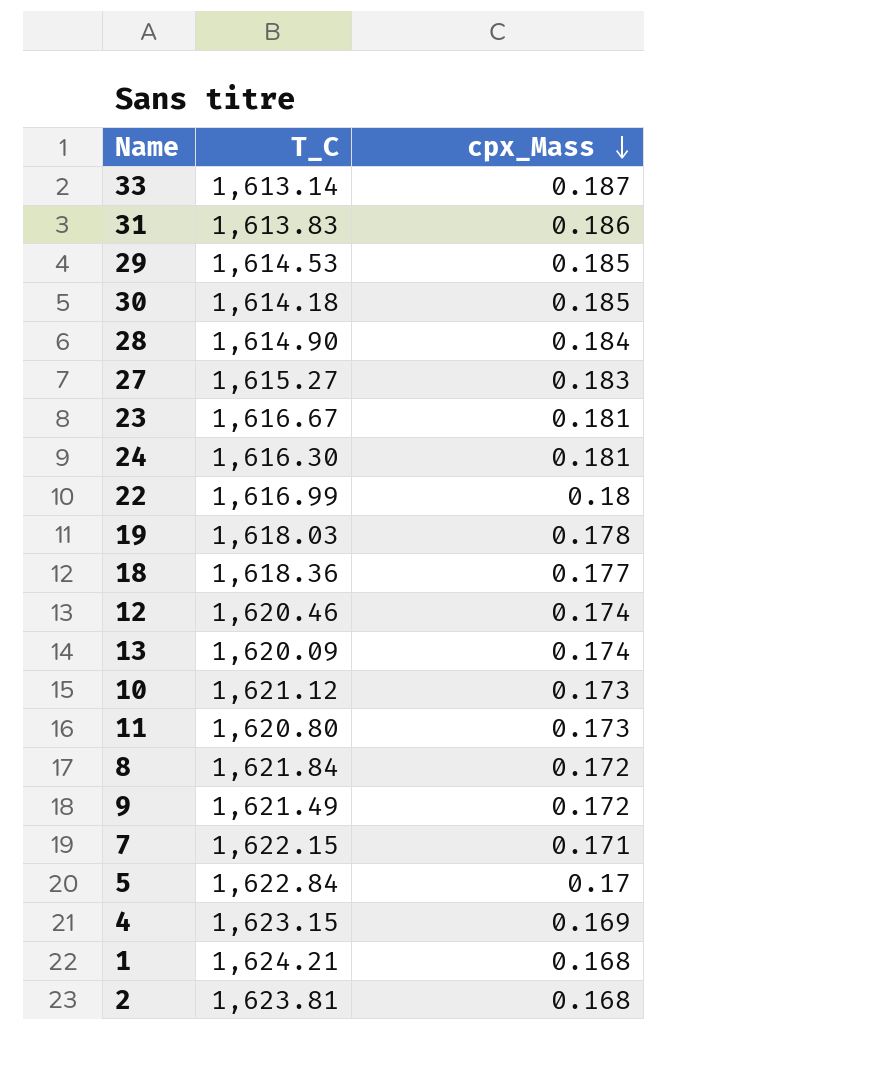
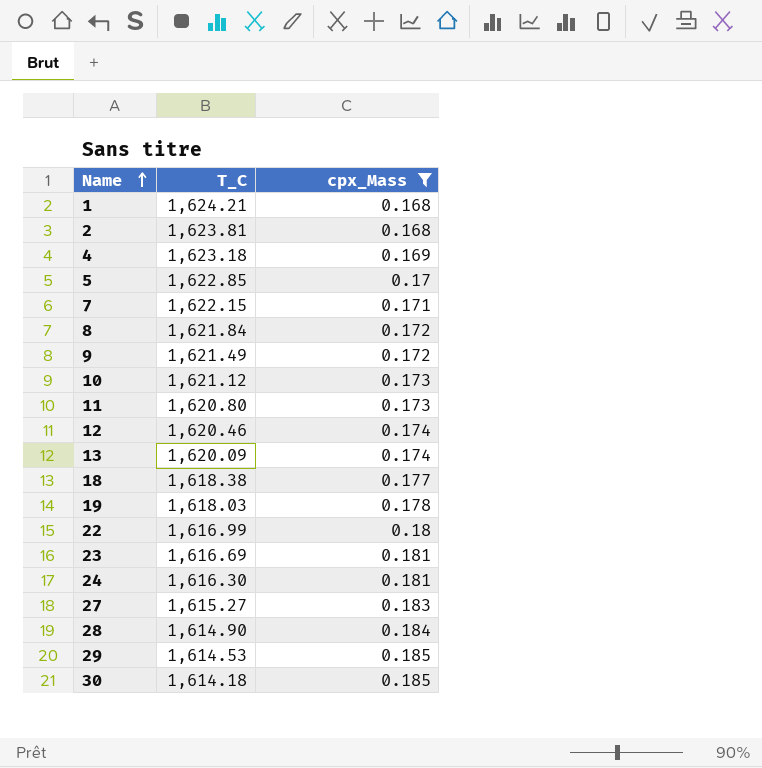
filter: none -> cpx_Mass <= 0.185
row order: cpx_Mass descending -> Name ascending
4 | T_C: 1,623.15 -> 1,623.18
5 | T_C: 1,622.84 -> 1,622.85
18 | T_C: 1,618.36 -> 1,618.38
23 | T_C: 1,616.67 -> 1,616.69

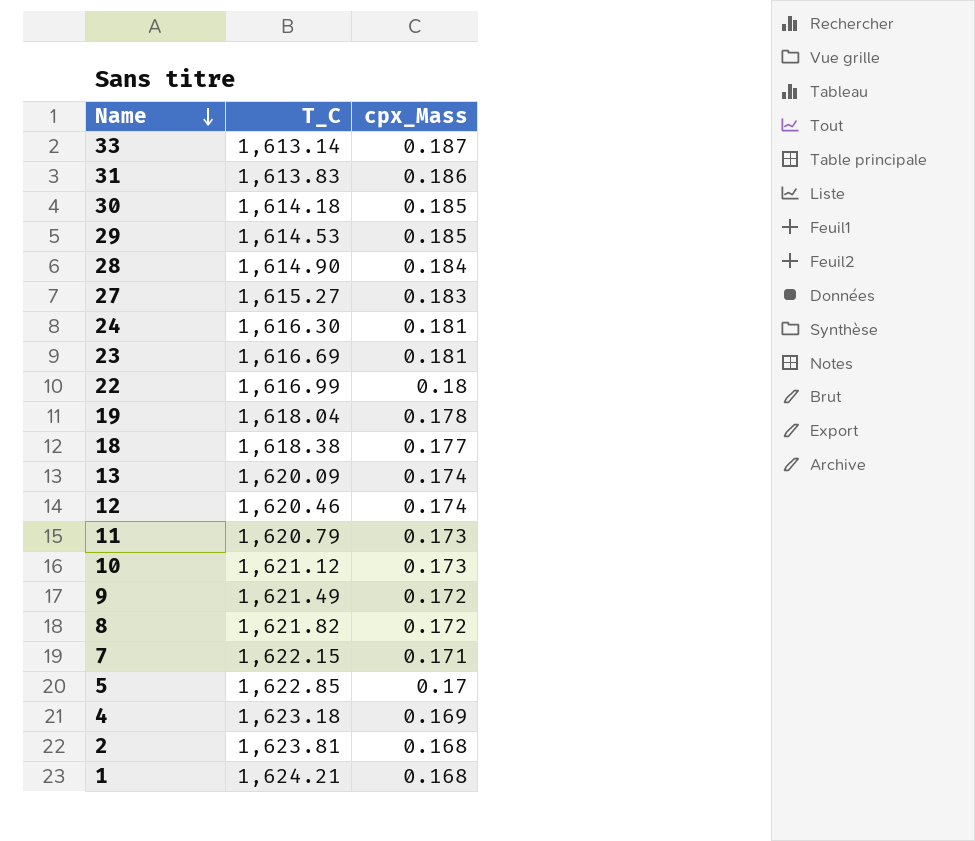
filter: cpx_Mass <= 0.185 -> none
row order: Name ascending -> Name descending
19 | T_C: 1,618.03 -> 1,618.04
11 | T_C: 1,620.80 -> 1,620.79
8 | T_C: 1,621.84 -> 1,621.82

